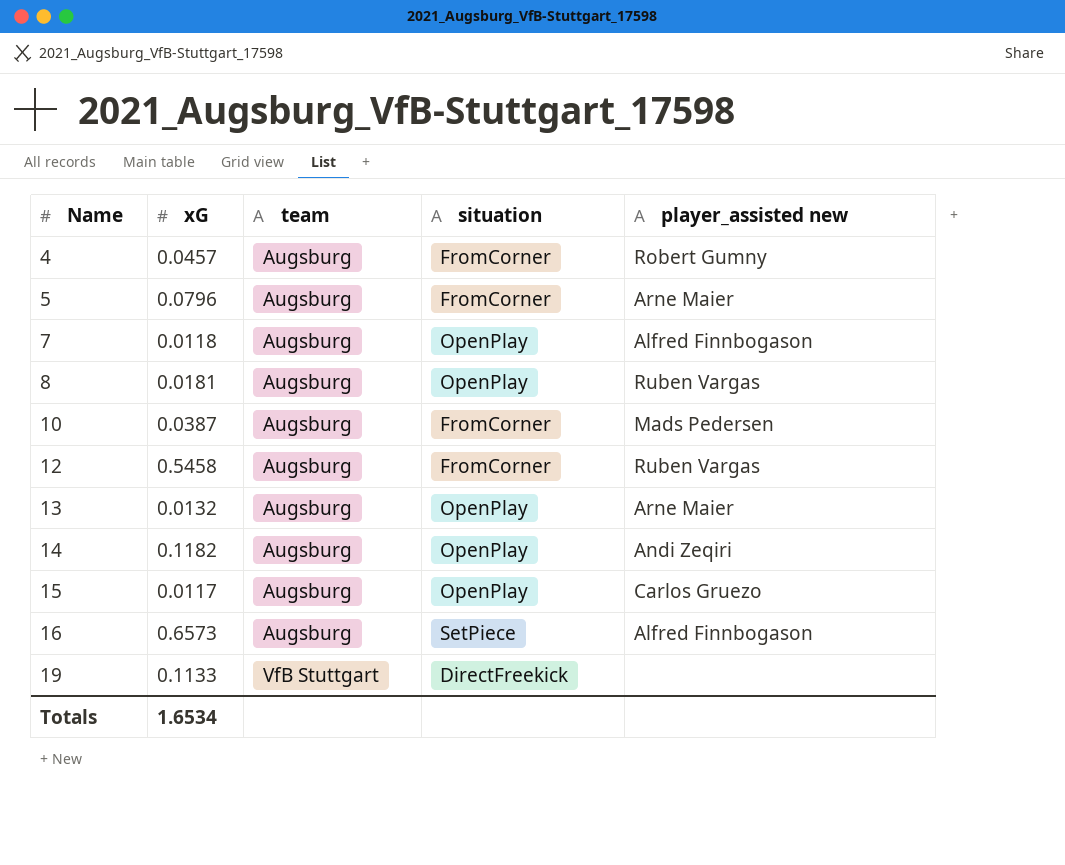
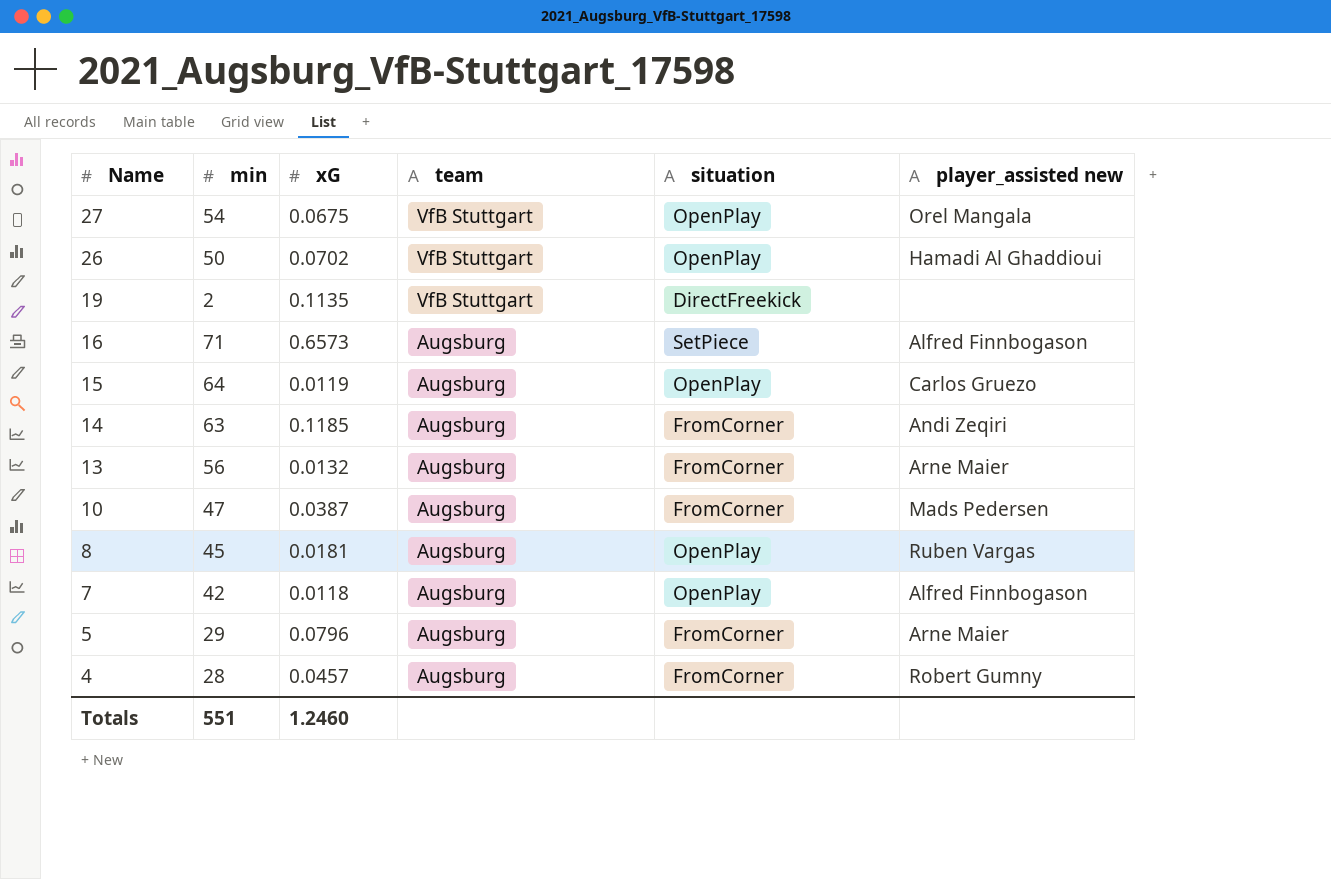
row order: Name ascending -> Name descending
column min | position: none -> 2
row 12: 0.5458 | Augsburg | FromCorner | Ruben Vargas -> none
row 27: none -> 54 | 0.0675 | VfB Stuttgart | OpenPlay | Orel Mangala
row 26: none -> 50 | 0.0702 | VfB Stuttgart | OpenPlay | Hamadi Al Ghaddioui
19 | xG: 0.1133 -> 0.1135
15 | xG: 0.0117 -> 0.0119
14 | xG: 0.1182 -> 0.1185
14 | situation: OpenPlay -> FromCorner
13 | situation: OpenPlay -> FromCorner
Totals | xG: 1.6534 -> 1.2460

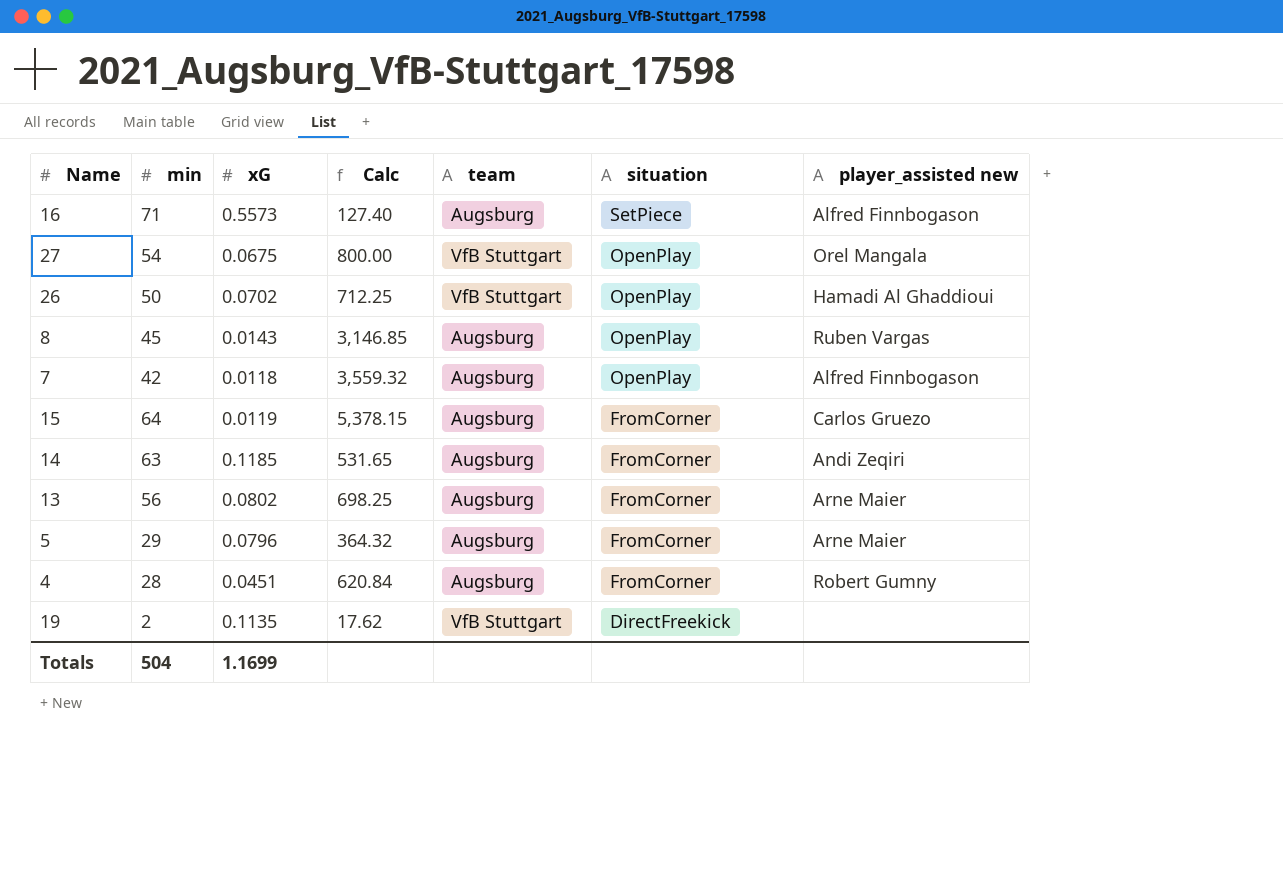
row order: Name descending -> situation descending
column Calc | formula: none -> [min] / [xG]
row 10: 47 | 0.0387 | Augsburg | FromCorner | Mads Pedersen -> none
16 | xG: 0.6573 -> 0.5573
8 | xG: 0.0181 -> 0.0143
15 | situation: OpenPlay -> FromCorner
13 | xG: 0.0132 -> 0.0802
4 | xG: 0.0457 -> 0.0451
Totals | min: 551 -> 504
Totals | xG: 1.2460 -> 1.1699

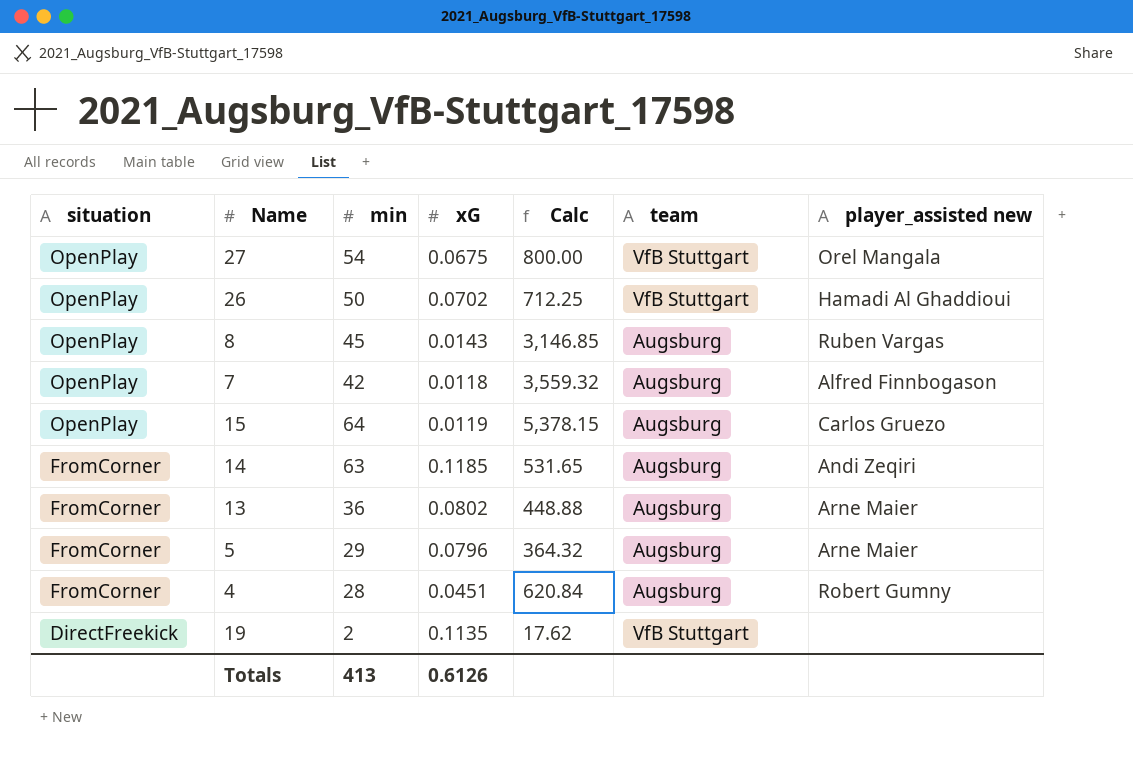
column situation | position: 6 -> 1
row 16: 71 | 0.5573 | 127.40 | Augsburg | SetPiece | Alfred Finnbogason -> none
15 | situation: FromCorner -> OpenPlay
13 | min: 56 -> 36
13 | Calc: 698.25 -> 448.88
Totals | min: 504 -> 413
Totals | xG: 1.1699 -> 0.6126

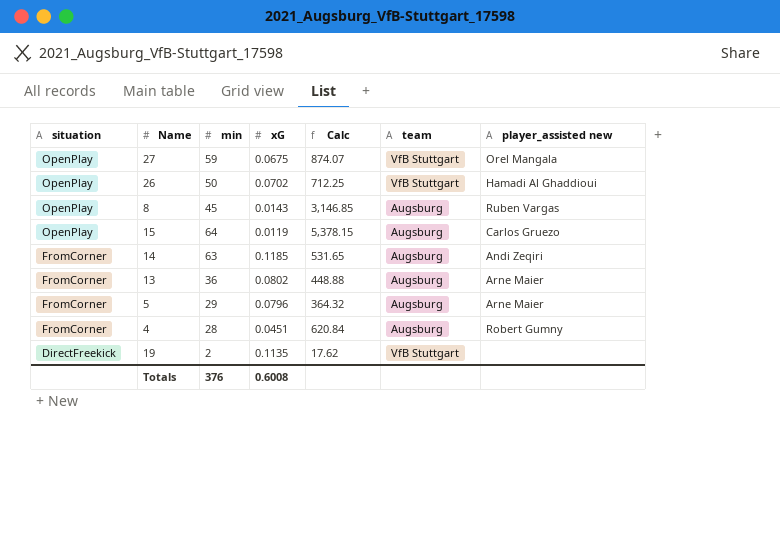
row 7: OpenPlay | 42 | 0.0118 | 3,559.32 | Augsburg | Alfred Finnbogason -> none
27 | min: 54 -> 59
27 | Calc: 800.00 -> 874.07
Totals | min: 413 -> 376
Totals | xG: 0.6126 -> 0.6008

